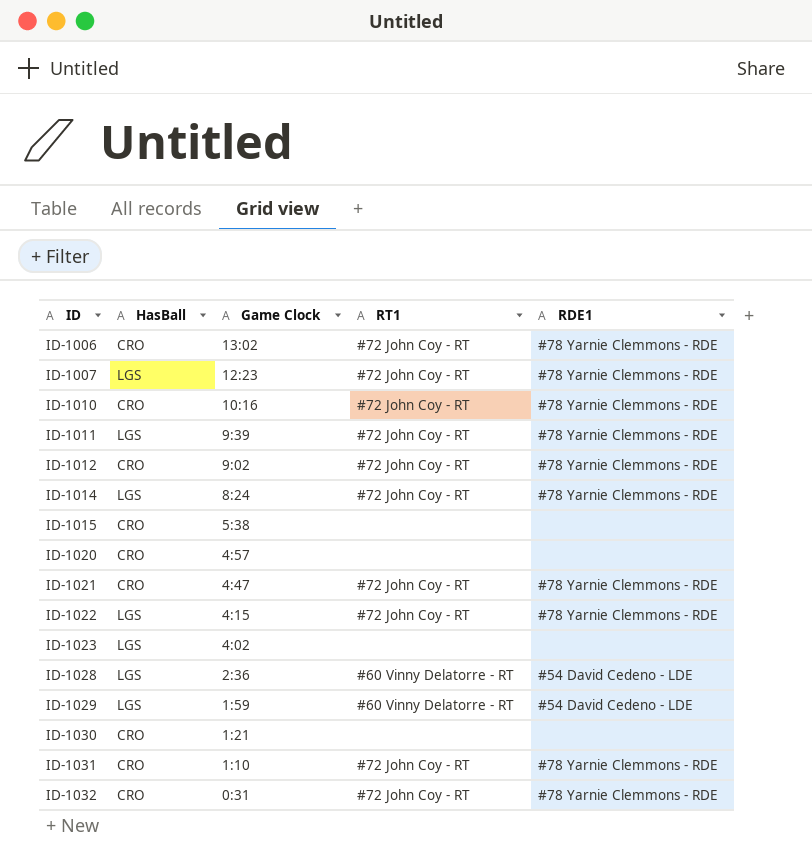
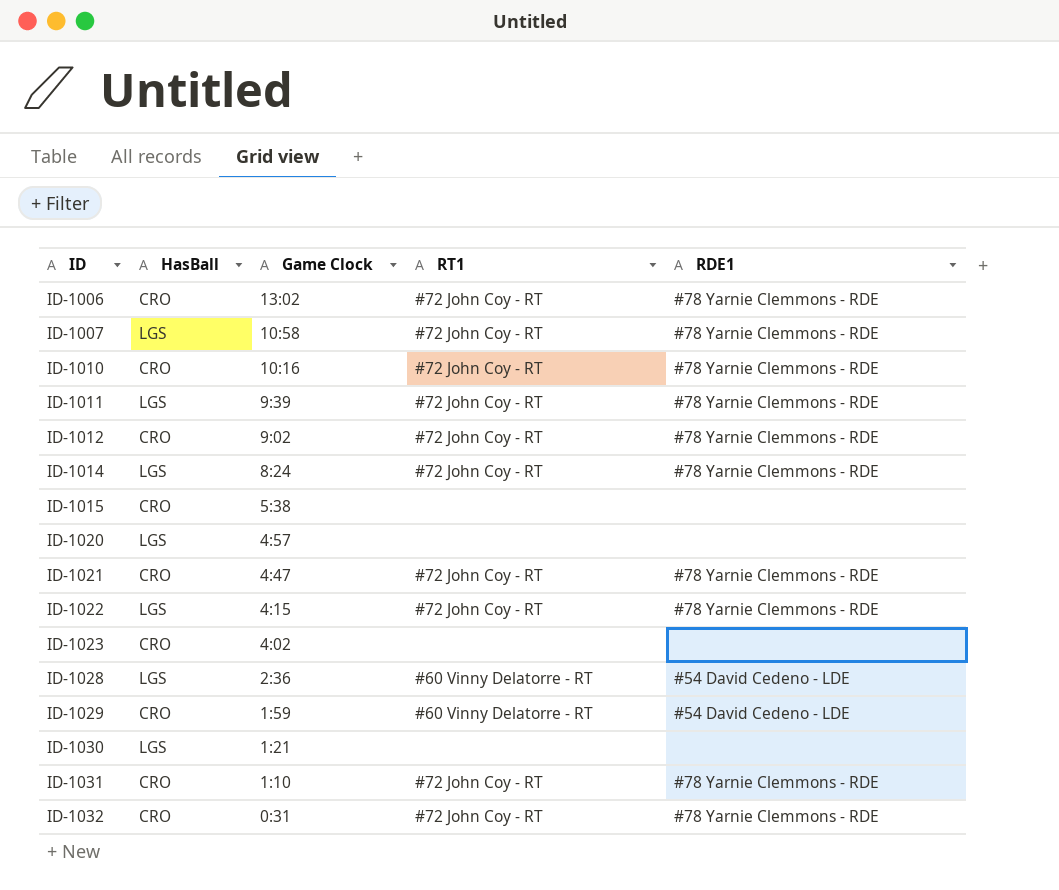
ID-1007 | Game Clock: 12:23 -> 10:58
ID-1020 | HasBall: CRO -> LGS
ID-1023 | HasBall: LGS -> CRO
ID-1029 | HasBall: LGS -> CRO
ID-1030 | HasBall: CRO -> LGS

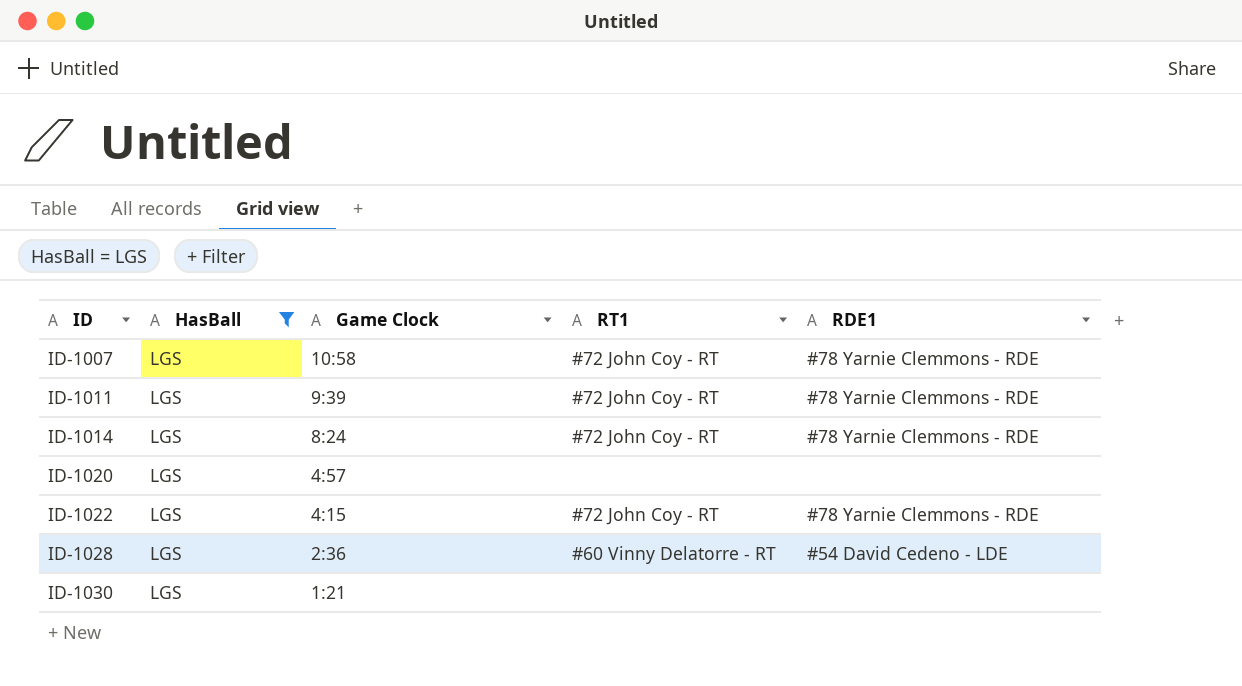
filter: none -> HasBall = LGS

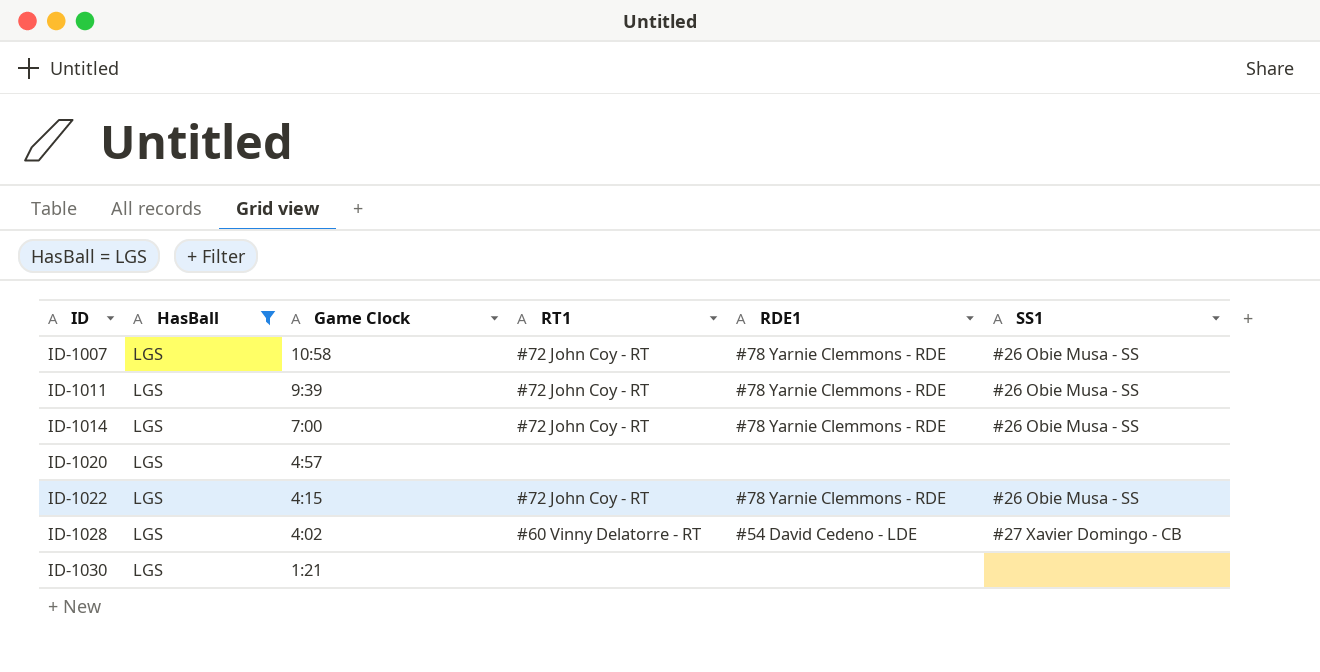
column SS1 | position: none -> 6
ID-1014 | Game Clock: 8:24 -> 7:00
ID-1028 | Game Clock: 2:36 -> 4:02

